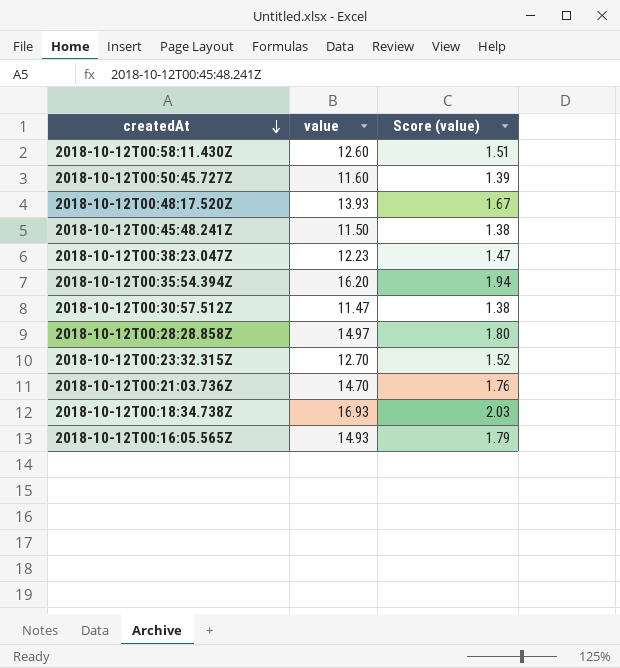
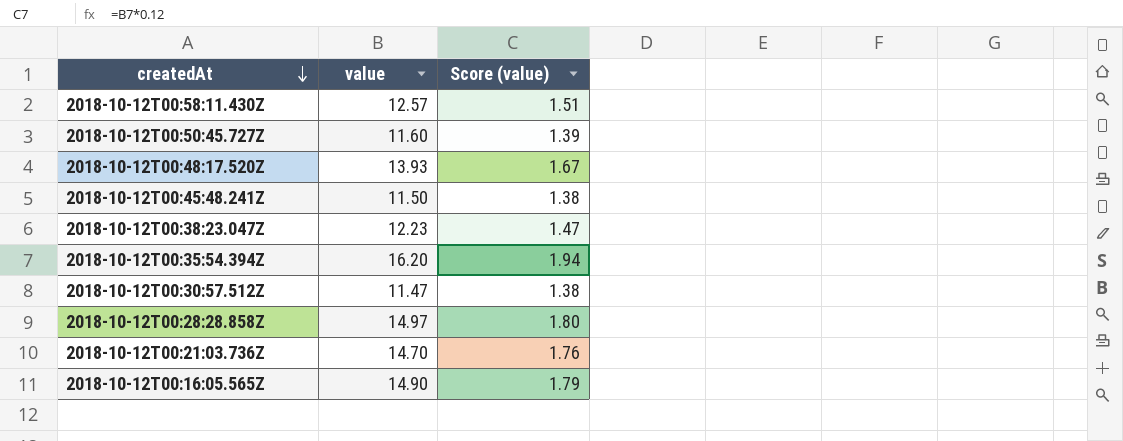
row 2018-10-12T00:23:32.315Z: 12.70 | 1.52 -> none
row 2018-10-12T00:18:34.738Z: 16.93 | 2.03 -> none
2018-10-12T00:58:11.430Z | value: 12.60 -> 12.57
2018-10-12T00:16:05.565Z | value: 14.93 -> 14.90

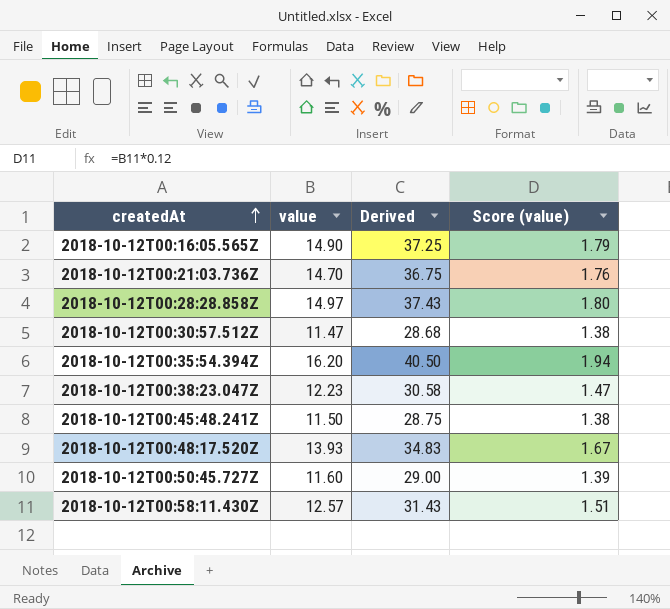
row order: createdAt descending -> createdAt ascending
column Derived | formula: none -> [value] * 2.5

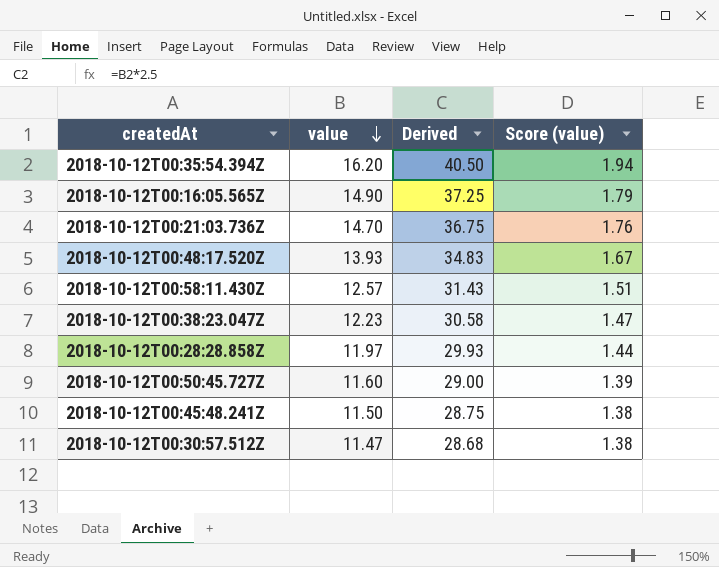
row order: createdAt ascending -> value descending
2018-10-12T00:28:28.858Z | value: 14.97 -> 11.97
2018-10-12T00:28:28.858Z | Derived: 37.43 -> 29.93
2018-10-12T00:28:28.858Z | Score (value): 1.80 -> 1.44

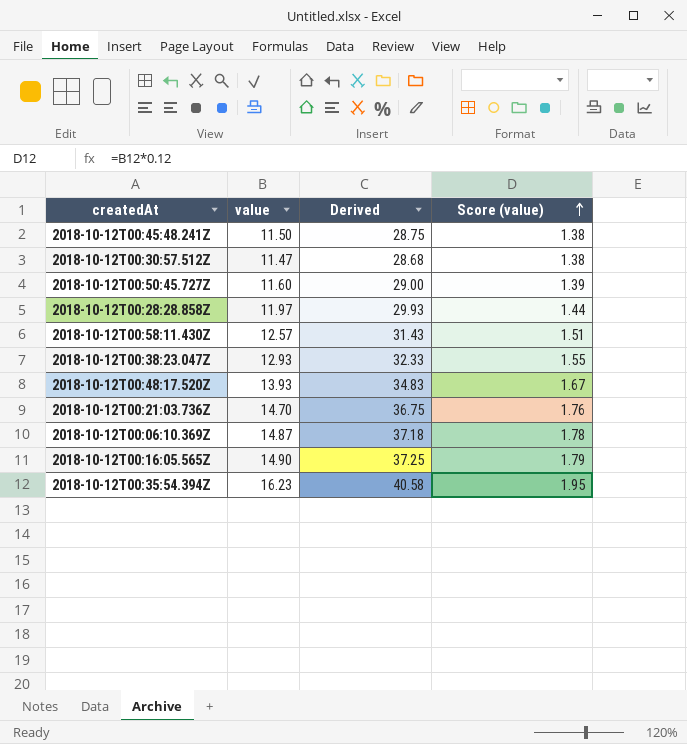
row order: value descending -> Score (value) ascending
2018-10-12T00:38:23.047Z | value: 12.23 -> 12.93
2018-10-12T00:38:23.047Z | Derived: 30.58 -> 32.33
2018-10-12T00:38:23.047Z | Score (value): 1.47 -> 1.55
row 2018-10-12T00:06:10.369Z: none -> 14.87 | 37.18 | 1.78
2018-10-12T00:35:54.394Z | value: 16.20 -> 16.23
2018-10-12T00:35:54.394Z | Derived: 40.50 -> 40.58
2018-10-12T00:35:54.394Z | Score (value): 1.94 -> 1.95

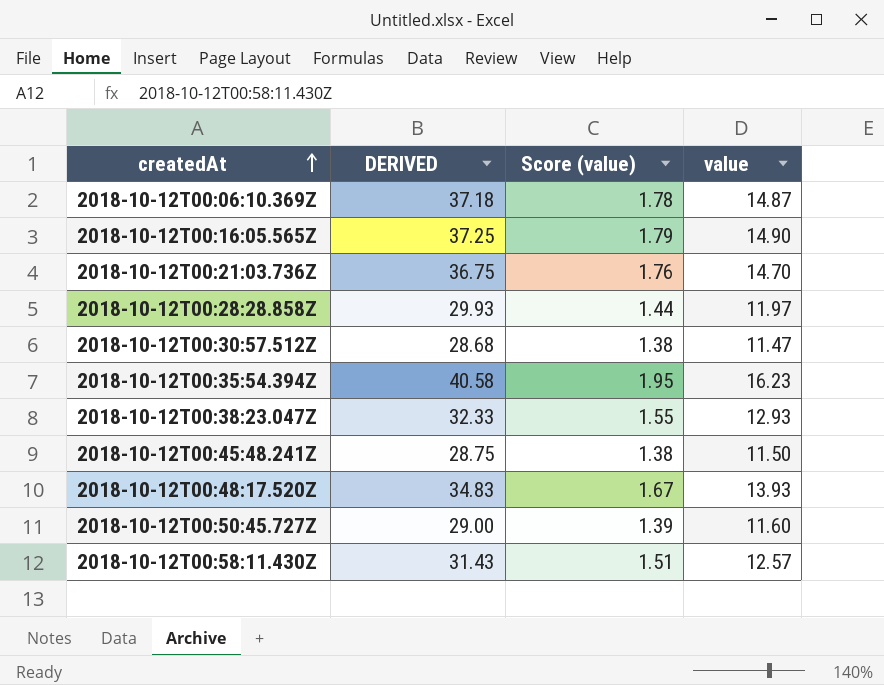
row order: Score (value) ascending -> createdAt ascending
column name: Derived -> DERIVED
column value | position: 2 -> 4

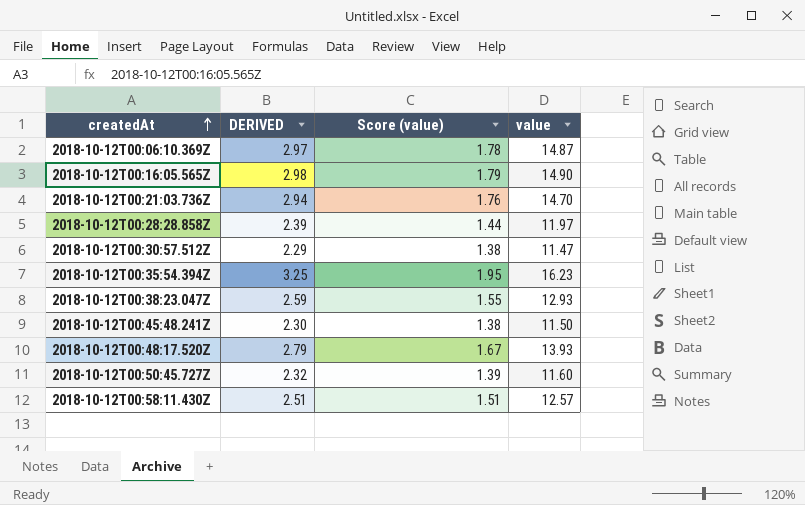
column DERIVED | formula: [value] * 2.5 -> [value] * 0.2

